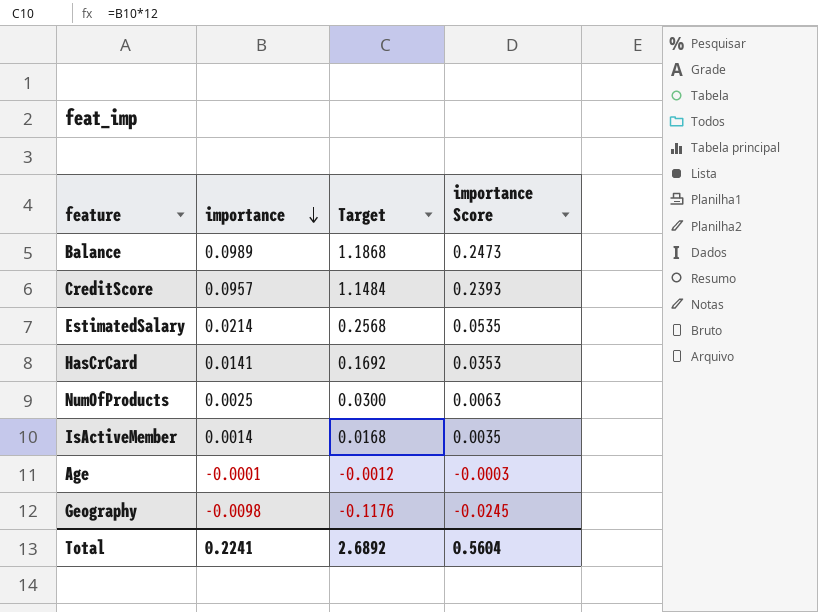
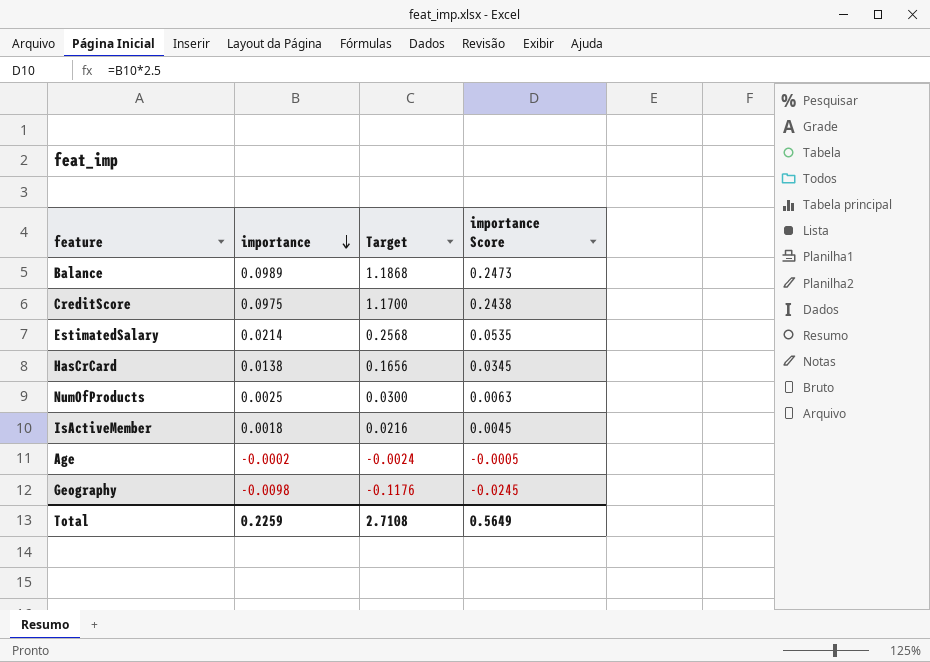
CreditScore | importance: 0.0957 -> 0.0975
CreditScore | Target: 1.1484 -> 1.1700
CreditScore | importance Score: 0.2393 -> 0.2438
HasCrCard | importance: 0.0141 -> 0.0138
HasCrCard | Target: 0.1692 -> 0.1656
HasCrCard | importance Score: 0.0353 -> 0.0345
IsActiveMember | importance: 0.0014 -> 0.0018
IsActiveMember | Target: 0.0168 -> 0.0216
IsActiveMember | importance Score: 0.0035 -> 0.0045
Age | importance: -0.0001 -> -0.0002
Age | Target: -0.0012 -> -0.0024
Age | importance Score: -0.0003 -> -0.0005
Total | importance: 0.2241 -> 0.2259
Total | Target: 2.6892 -> 2.7108
Total | importance Score: 0.5604 -> 0.5649

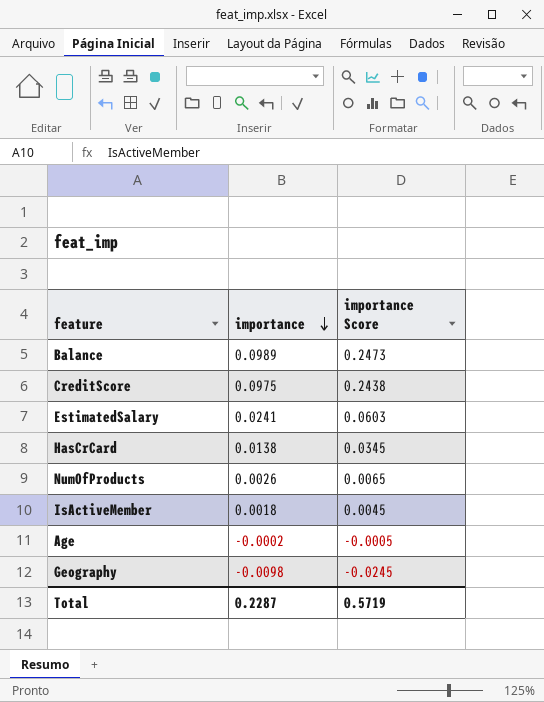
column Target | formula: [importance] * 12 -> none
EstimatedSalary | importance: 0.0214 -> 0.0241
EstimatedSalary | importance Score: 0.0535 -> 0.0603
NumOfProducts | importance: 0.0025 -> 0.0026
NumOfProducts | importance Score: 0.0063 -> 0.0065
Total | importance: 0.2259 -> 0.2287
Total | importance Score: 0.5649 -> 0.5719

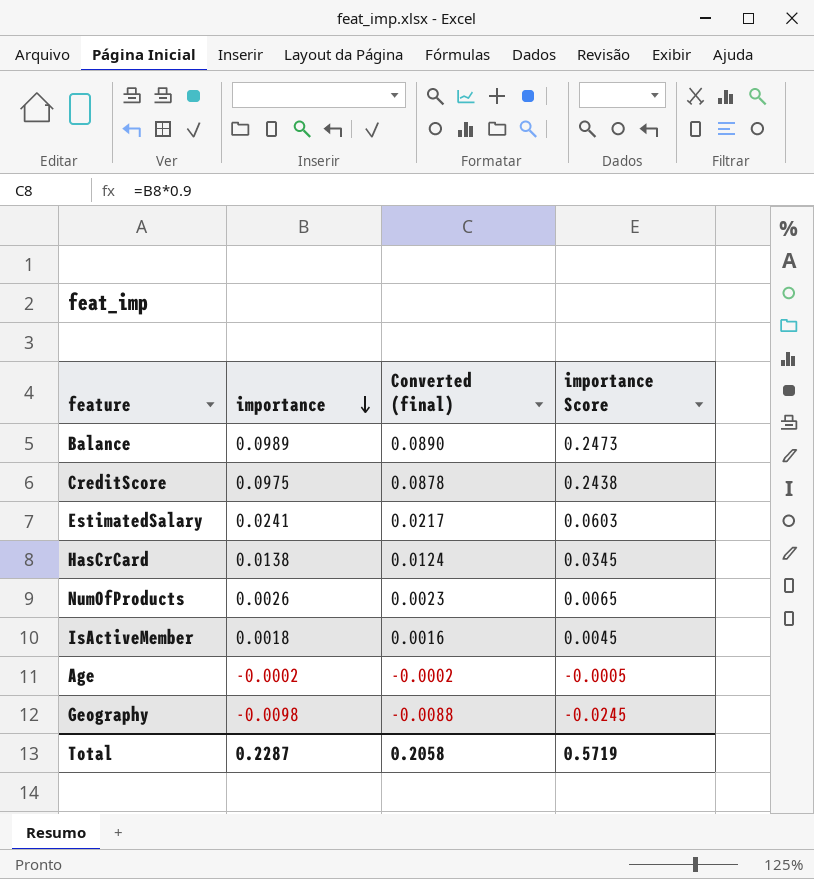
column Converted (final) | formula: none -> [importance] * 0.9

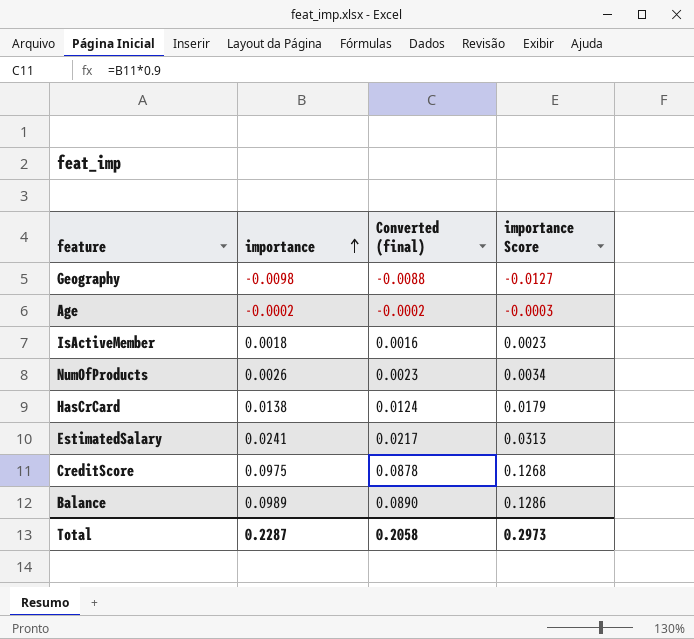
row order: importance descending -> importance ascending
column importance Score | formula: [importance] * 2.5 -> [importance] * 1.3
Total | importance Score: 0.5719 -> 0.2973

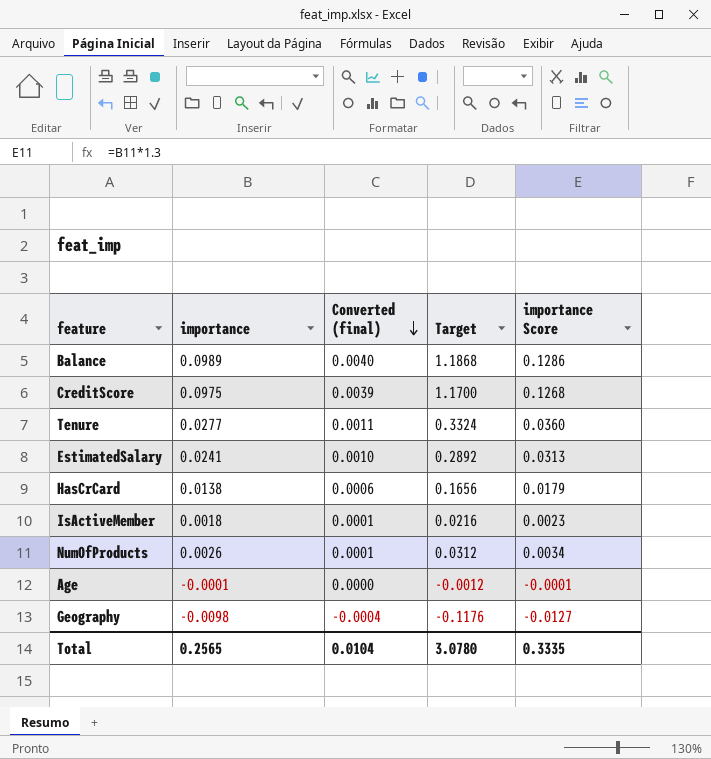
row order: importance ascending -> Converted (final) descending
column Converted (final) | formula: [importance] * 0.9 -> [importance] * 0.04
column Target | formula: none -> [importance] * 12
row Tenure: none -> 0.0277 | 0.0011 | 0.3324 | 0.0360
Age | importance: -0.0002 -> -0.0001
Age | importance Score: -0.0003 -> -0.0001
Total | importance: 0.2287 -> 0.2565
Total | Converted (final): 0.2058 -> 0.0104
Total | importance Score: 0.2973 -> 0.3335

